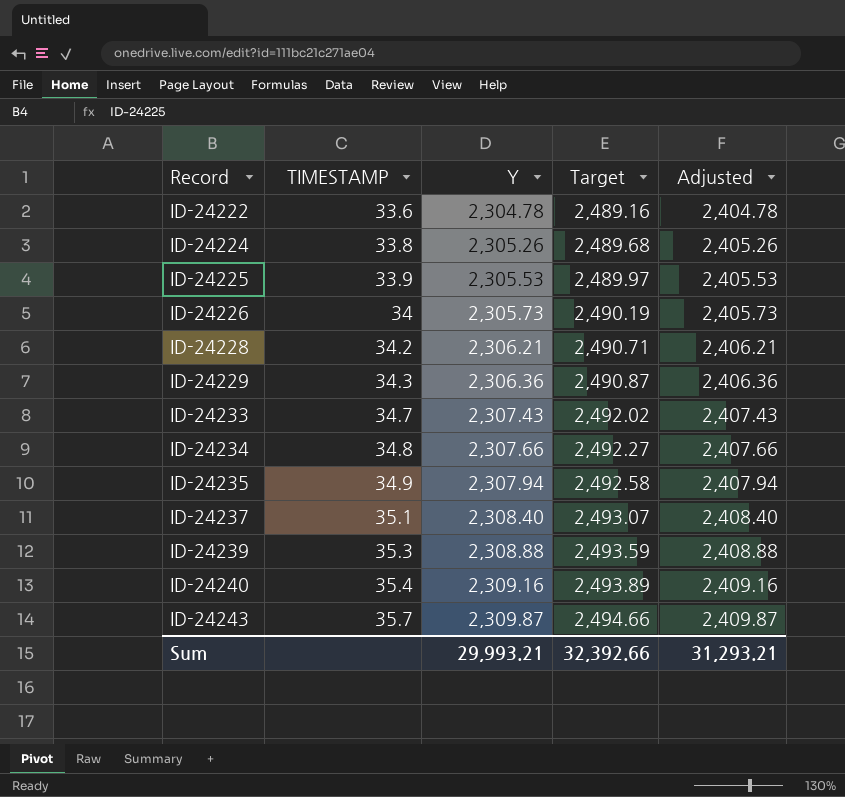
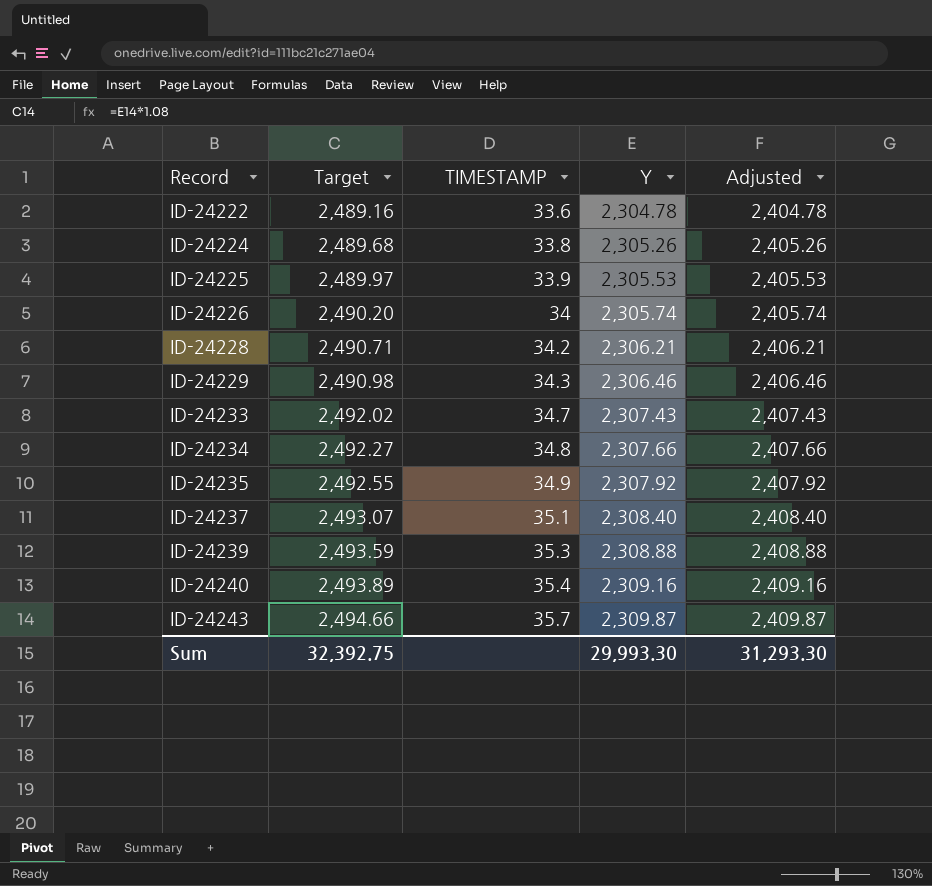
column Target | position: 4 -> 2
ID-24226 | Target: 2,490.19 -> 2,490.20
ID-24226 | Y: 2,305.73 -> 2,305.74
ID-24226 | Adjusted: 2,405.73 -> 2,405.74
ID-24229 | Target: 2,490.87 -> 2,490.98
ID-24229 | Y: 2,306.36 -> 2,306.46
ID-24229 | Adjusted: 2,406.36 -> 2,406.46
ID-24235 | Target: 2,492.58 -> 2,492.55
ID-24235 | Y: 2,307.94 -> 2,307.92
ID-24235 | Adjusted: 2,407.94 -> 2,407.92
Sum | Target: 32,392.66 -> 32,392.75
Sum | Y: 29,993.21 -> 29,993.30
Sum | Adjusted: 31,293.21 -> 31,293.30

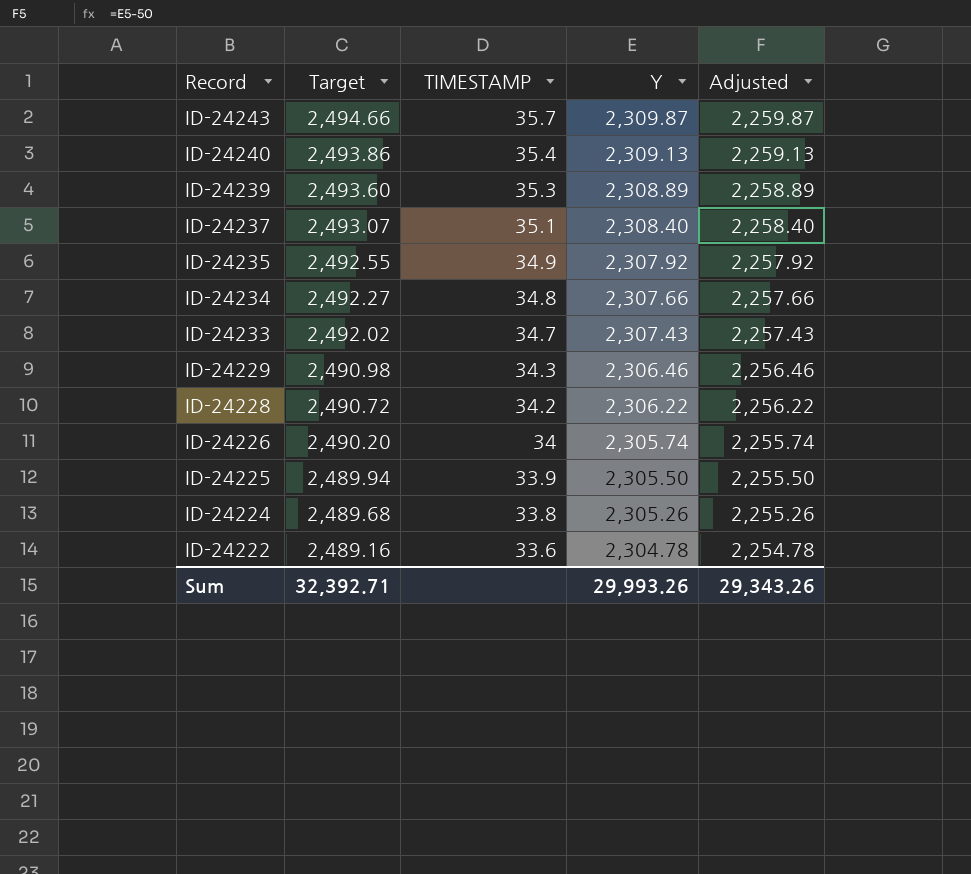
row order: Record ascending -> Record descending
column Adjusted | formula: [Y] + 100 -> [Y] - 50
ID-24240 | Target: 2,493.89 -> 2,493.86
ID-24240 | Y: 2,309.16 -> 2,309.13
ID-24239 | Target: 2,493.59 -> 2,493.60
ID-24239 | Y: 2,308.88 -> 2,308.89
ID-24228 | Target: 2,490.71 -> 2,490.72
ID-24228 | Y: 2,306.21 -> 2,306.22
ID-24225 | Target: 2,489.97 -> 2,489.94
ID-24225 | Y: 2,305.53 -> 2,305.50
Sum | Target: 32,392.75 -> 32,392.71
Sum | Y: 29,993.30 -> 29,993.26
Sum | Adjusted: 31,293.30 -> 29,343.26

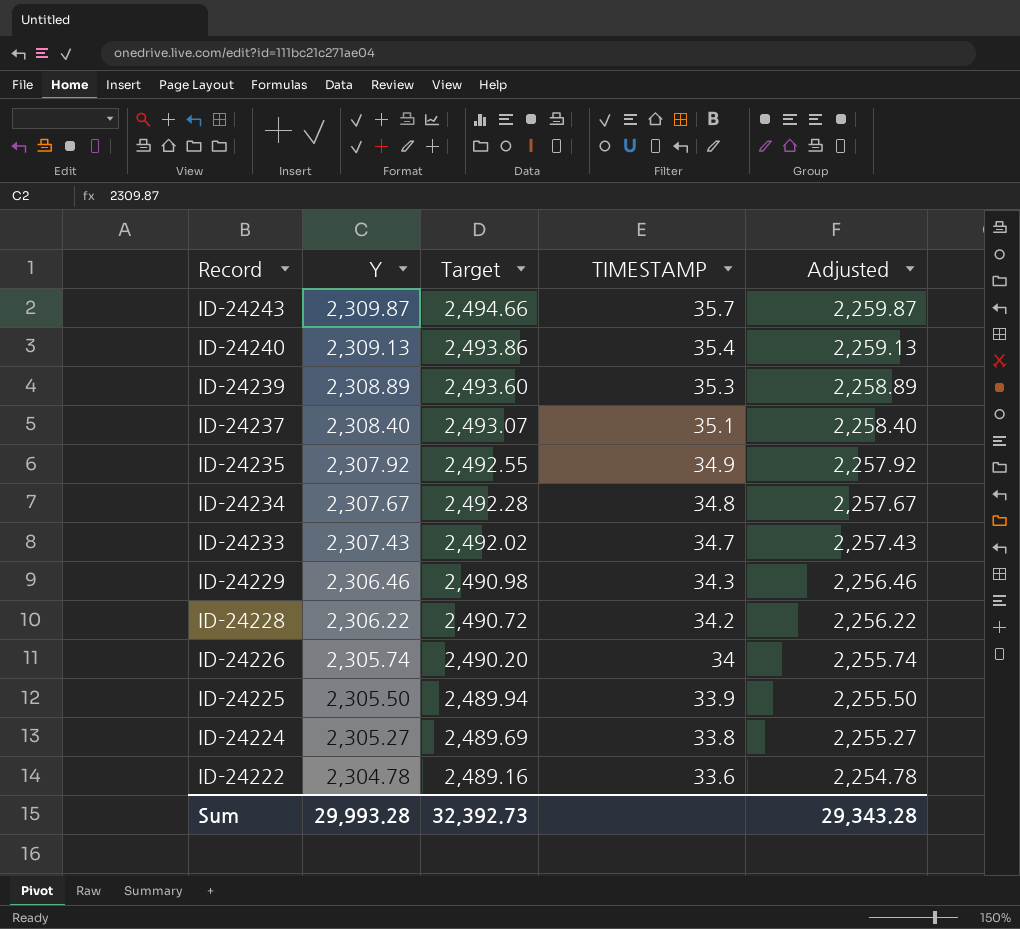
column Y | position: 4 -> 2
ID-24234 | Y: 2,307.66 -> 2,307.67
ID-24234 | Target: 2,492.27 -> 2,492.28
ID-24234 | Adjusted: 2,257.66 -> 2,257.67
ID-24224 | Y: 2,305.26 -> 2,305.27
ID-24224 | Target: 2,489.68 -> 2,489.69
ID-24224 | Adjusted: 2,255.26 -> 2,255.27
Sum | Y: 29,993.26 -> 29,993.28
Sum | Target: 32,392.71 -> 32,392.73
Sum | Adjusted: 29,343.26 -> 29,343.28

